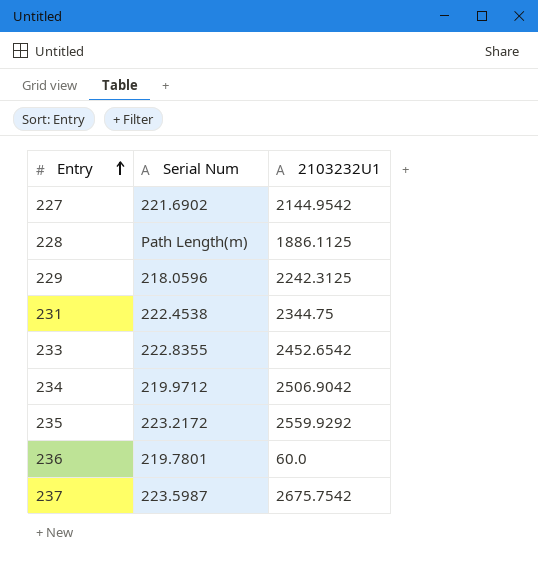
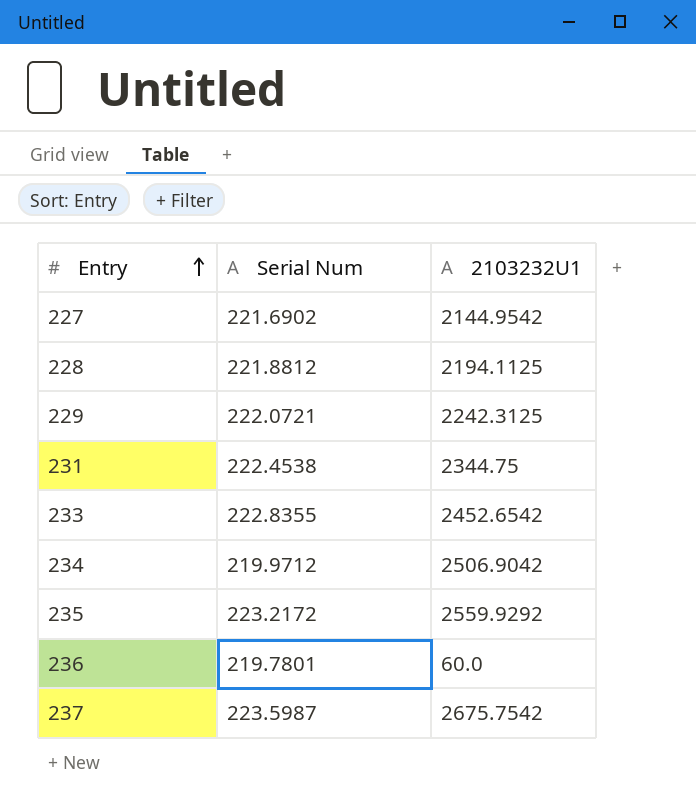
228 | Serial Num: Path Length(m) -> 221.8812
228 | 2103232U1: 1886.1125 -> 2194.1125
229 | Serial Num: 218.0596 -> 222.0721

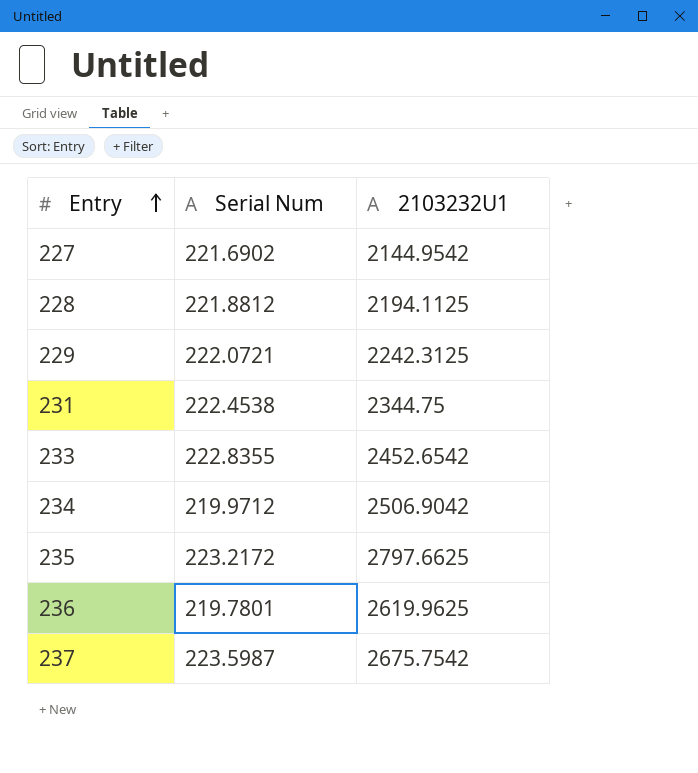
235 | 2103232U1: 2559.9292 -> 2797.6625
236 | 2103232U1: 60.0 -> 2619.9625

